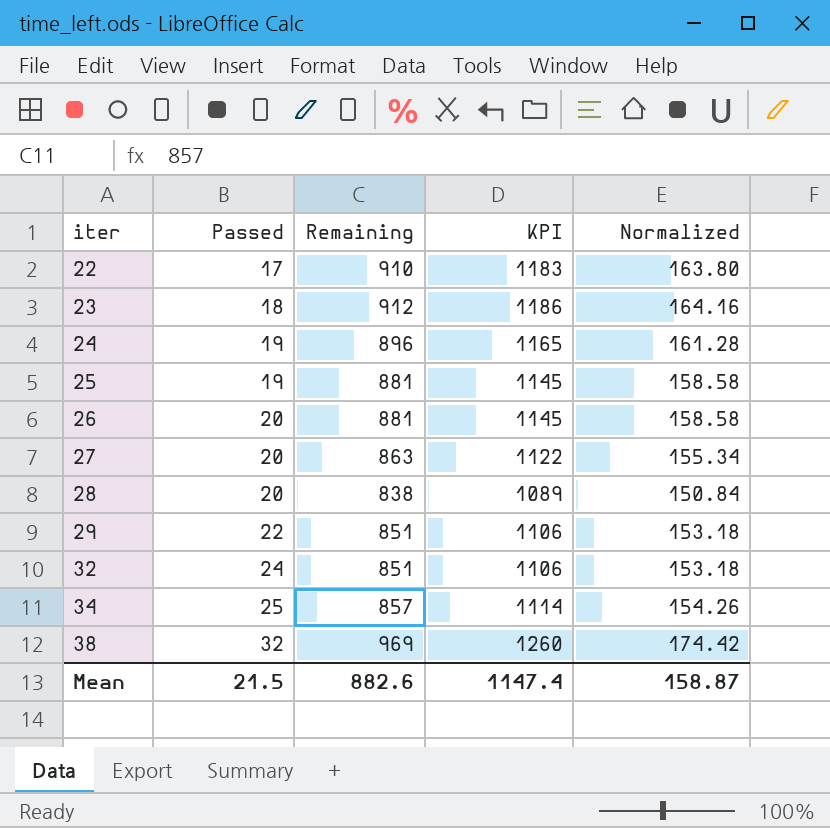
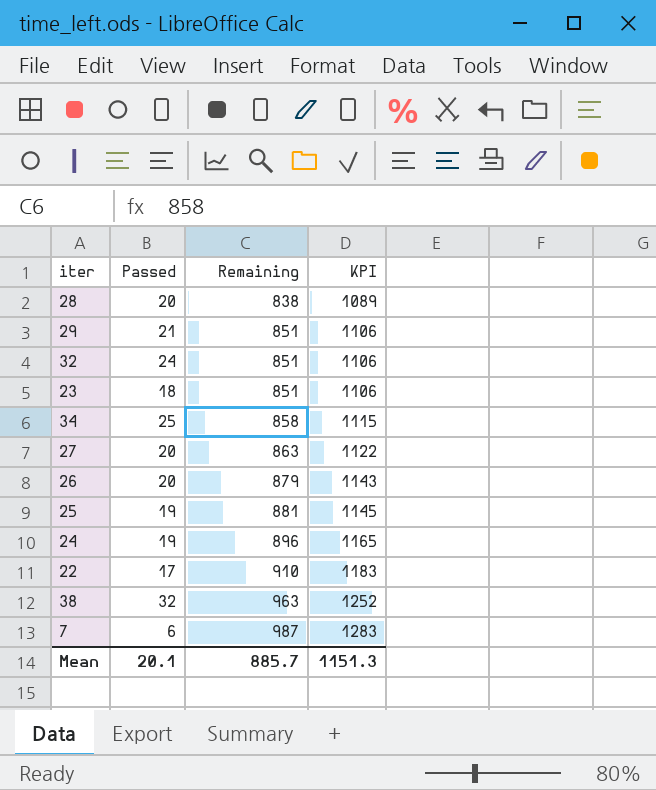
row order: iter ascending -> Remaining ascending
column Normalized | formula: [Remaining] * 0.18 -> none
29 | Passed: 22 -> 21
23 | Remaining: 912 -> 851
23 | KPI: 1186 -> 1106
34 | Remaining: 857 -> 858
34 | KPI: 1114 -> 1115
26 | Remaining: 881 -> 879
26 | KPI: 1145 -> 1143
38 | Remaining: 969 -> 963
38 | KPI: 1260 -> 1252
row 7: none -> 6 | 987 | 1283
Mean | Passed: 21.5 -> 20.1
Mean | Remaining: 882.6 -> 885.7
Mean | KPI: 1147.4 -> 1151.3

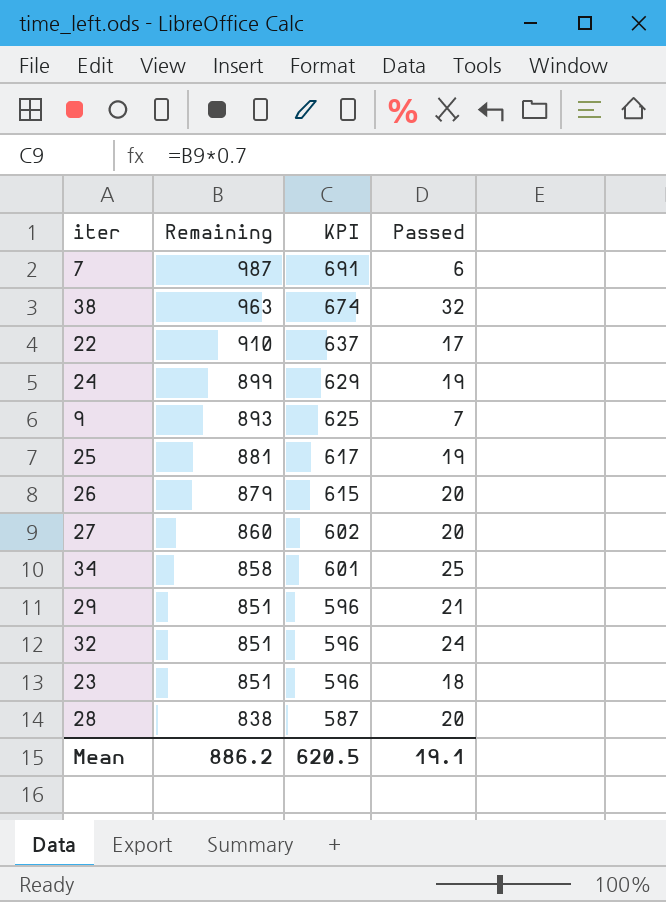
row order: Remaining ascending -> Remaining descending
column KPI | formula: [Remaining] * 1.3 -> [Remaining] * 0.7
column Passed | position: 2 -> 4
24 | Remaining: 896 -> 899
row 9: none -> 893 | 625 | 7
27 | Remaining: 863 -> 860
Mean | Remaining: 885.7 -> 886.2
Mean | KPI: 1151.3 -> 620.5
Mean | Passed: 20.1 -> 19.1

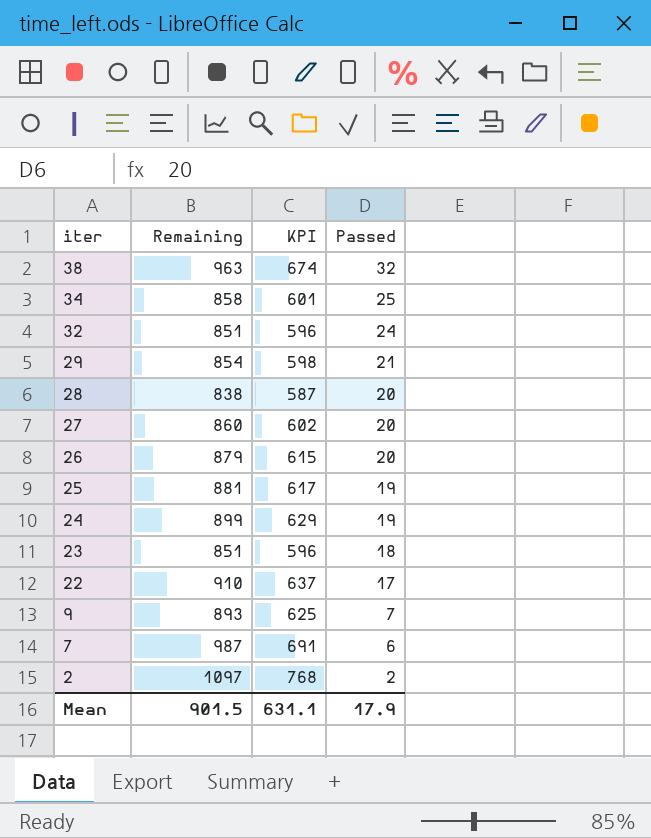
row order: Remaining descending -> iter descending
29 | Remaining: 851 -> 854
29 | KPI: 596 -> 598
row 2: none -> 1097 | 768 | 2
Mean | Remaining: 886.2 -> 901.5
Mean | KPI: 620.5 -> 631.1
Mean | Passed: 19.1 -> 17.9

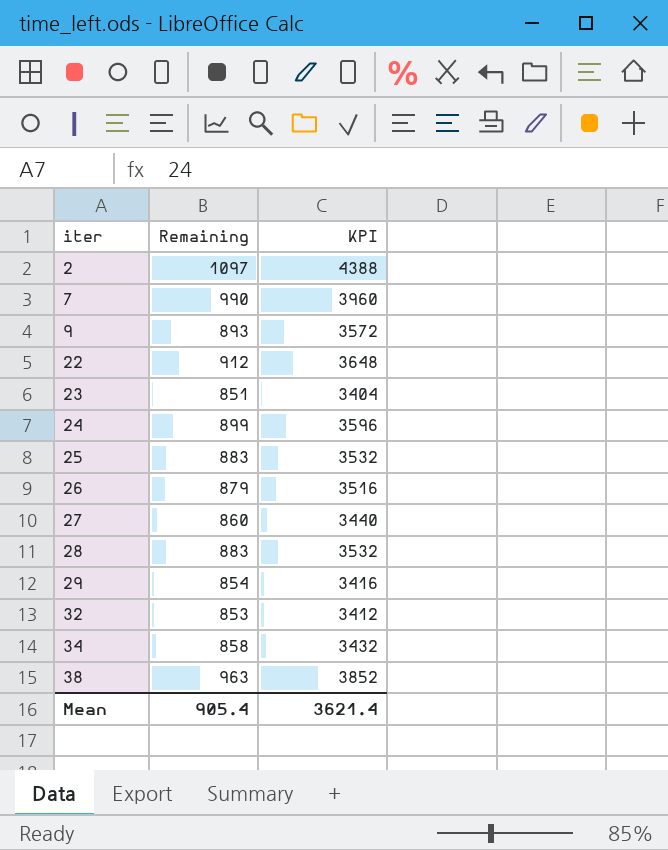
row order: iter descending -> iter ascending
column Passed | position: 4 -> none
column KPI | formula: [Remaining] * 0.7 -> [Remaining] * 4
7 | Remaining: 987 -> 990
22 | Remaining: 910 -> 912
25 | Remaining: 881 -> 883
28 | Remaining: 838 -> 883
32 | Remaining: 851 -> 853
Mean | Remaining: 901.5 -> 905.4
Mean | KPI: 631.1 -> 3621.4

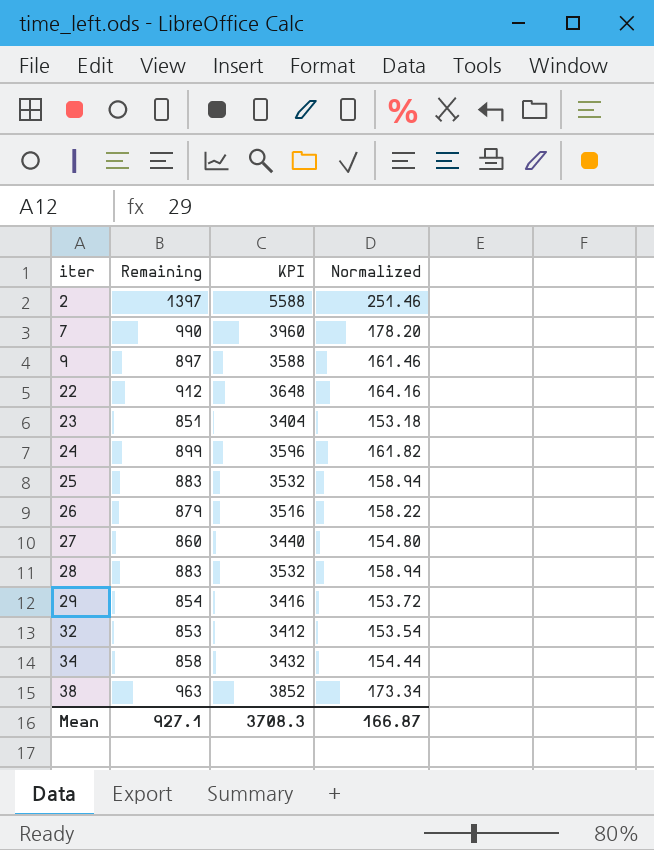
column Normalized | formula: none -> [Remaining] * 0.18
2 | Remaining: 1097 -> 1397
2 | KPI: 4388 -> 5588
9 | Remaining: 893 -> 897
9 | KPI: 3572 -> 3588
Mean | Remaining: 905.4 -> 927.1
Mean | KPI: 3621.4 -> 3708.3

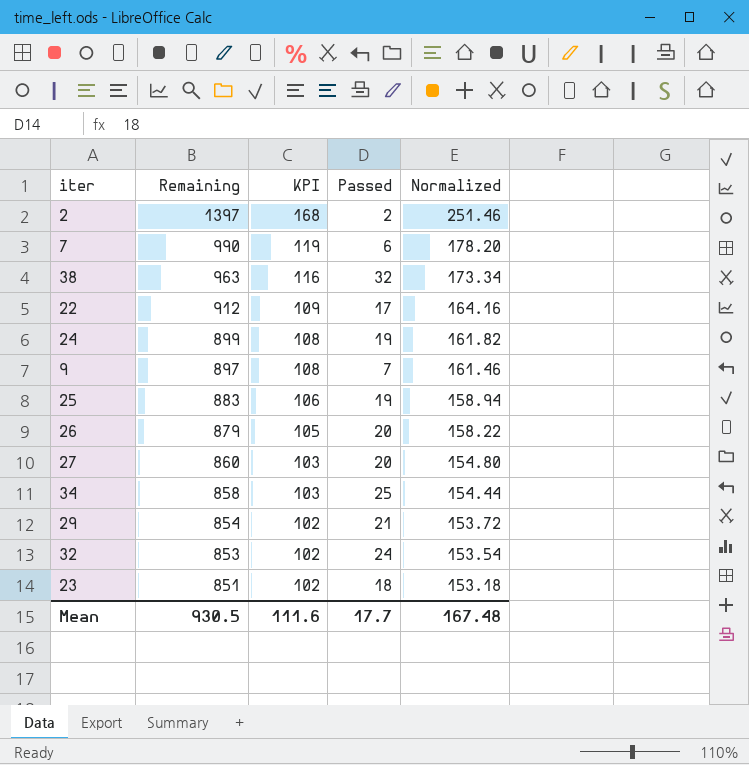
row order: iter ascending -> Remaining descending
column KPI | formula: [Remaining] * 4 -> [Remaining] * 0.12
column Passed | position: none -> 4
row 28: 883 | 3532 | 158.94 -> none
Mean | Remaining: 927.1 -> 930.5
Mean | KPI: 3708.3 -> 111.6
Mean | Normalized: 166.87 -> 167.48

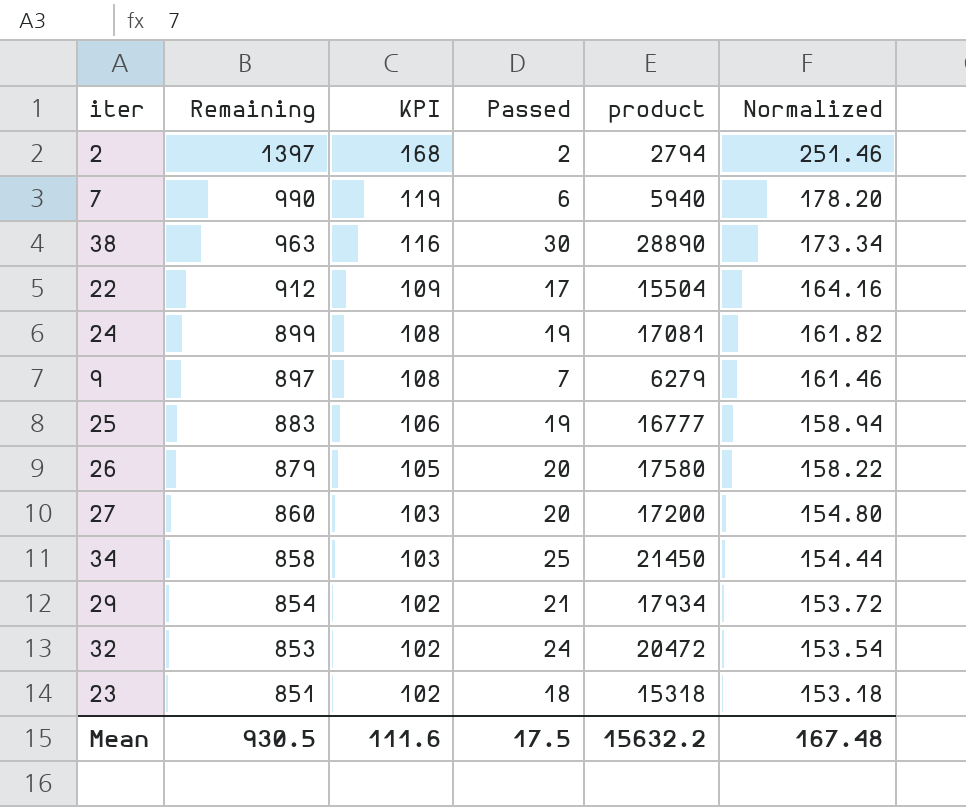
column product | formula: none -> [Remaining] * [Passed]
38 | Passed: 32 -> 30
Mean | Passed: 17.7 -> 17.5

